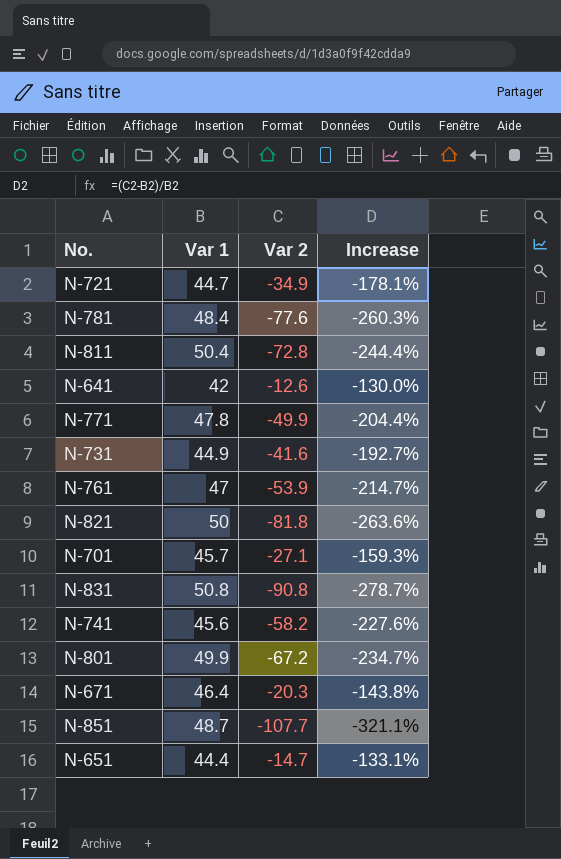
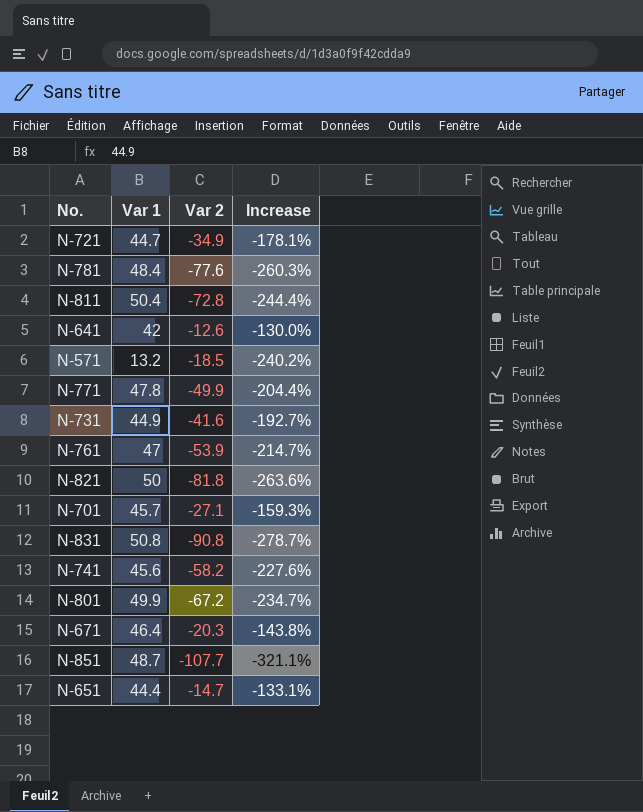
row N-571: none -> 13.2 | -18.5 | -240.2%

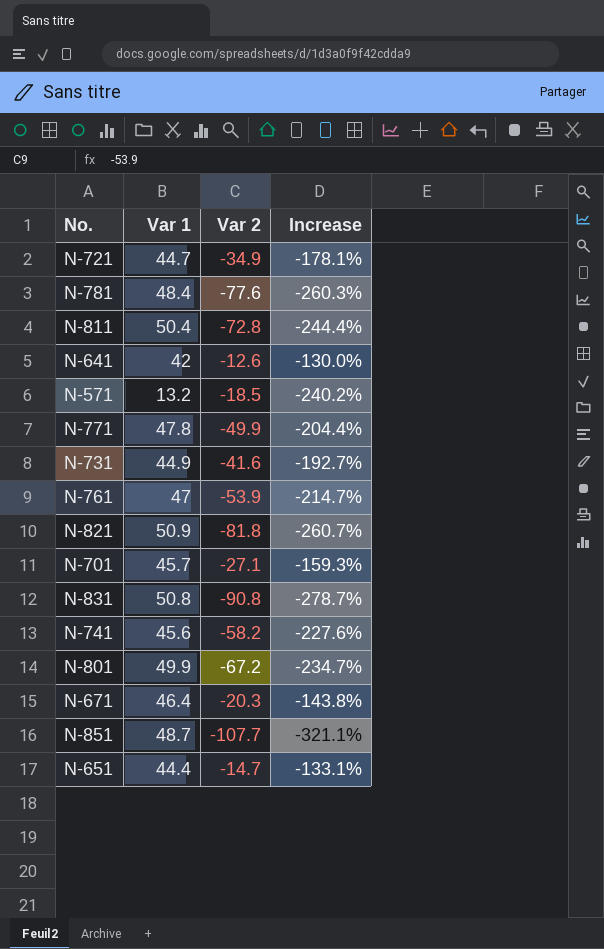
N-821 | Var 1: 50 -> 50.9
N-821 | Increase: -263.6% -> -260.7%

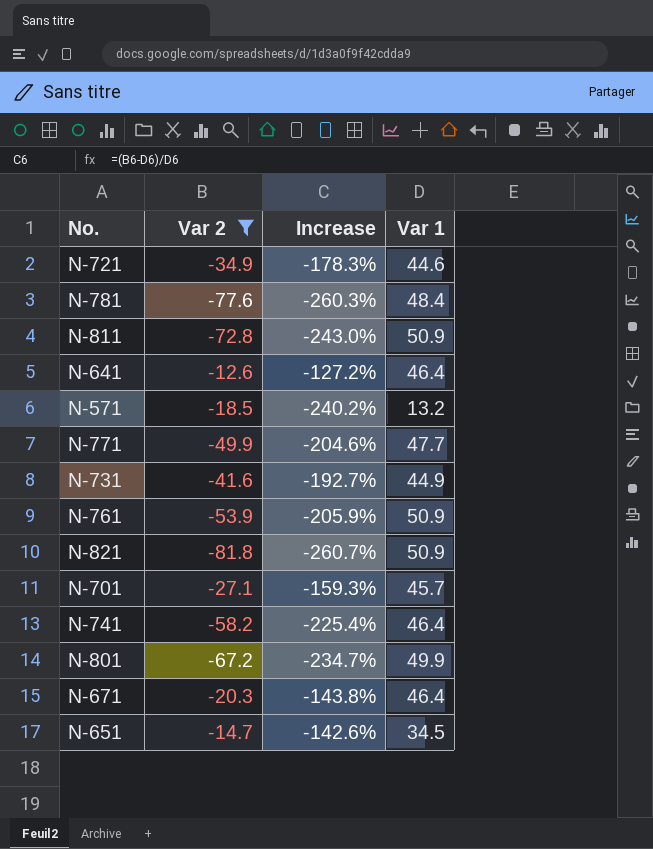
filter: none -> Var 2 >= -81.8
column Var 1 | position: 2 -> 4
N-721 | Increase: -178.1% -> -178.3%
N-721 | Var 1: 44.7 -> 44.6
N-811 | Increase: -244.4% -> -243.0%
N-811 | Var 1: 50.4 -> 50.9
N-641 | Increase: -130.0% -> -127.2%
N-641 | Var 1: 42 -> 46.4
N-771 | Increase: -204.4% -> -204.6%
N-771 | Var 1: 47.8 -> 47.7
N-761 | Increase: -214.7% -> -205.9%
N-761 | Var 1: 47 -> 50.9
N-741 | Increase: -227.6% -> -225.4%
N-741 | Var 1: 45.6 -> 46.4
N-651 | Increase: -133.1% -> -142.6%
N-651 | Var 1: 44.4 -> 34.5

